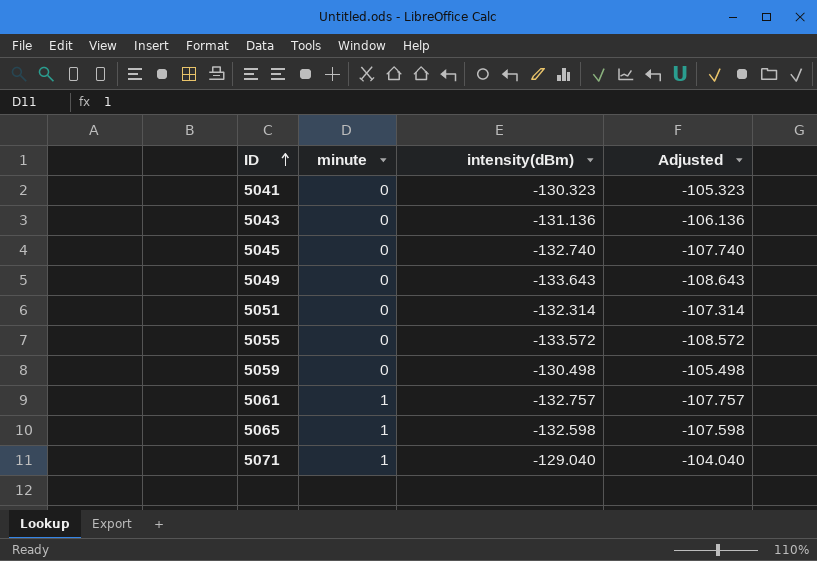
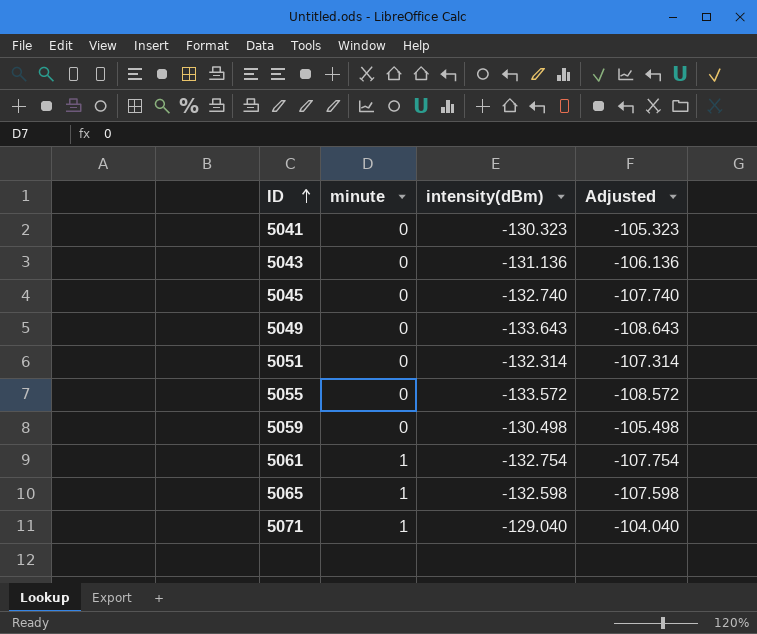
5061 | intensity(dBm): -132.757 -> -132.754
5061 | Adjusted: -107.757 -> -107.754

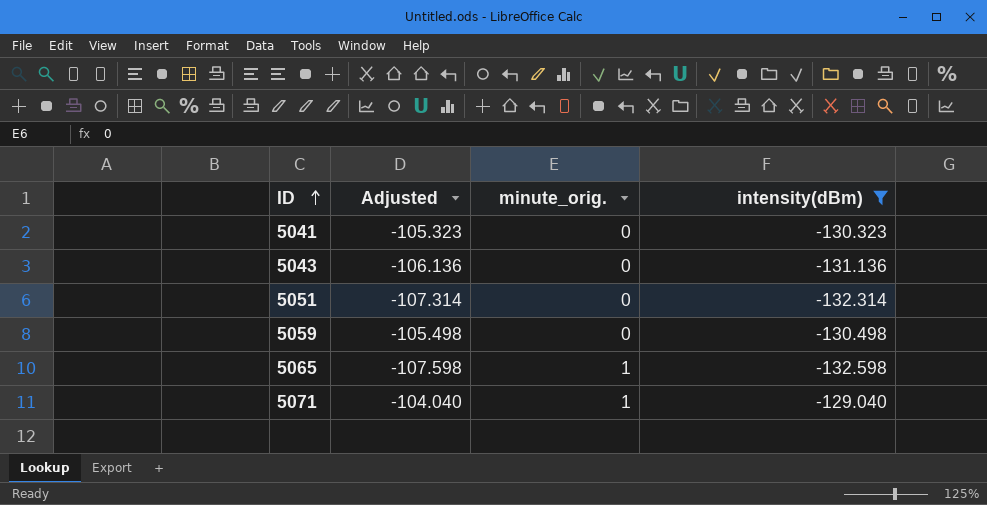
filter: none -> intensity(dBm) >= -132.598
column Adjusted | position: 4 -> 2
column name: minute -> minute_orig.

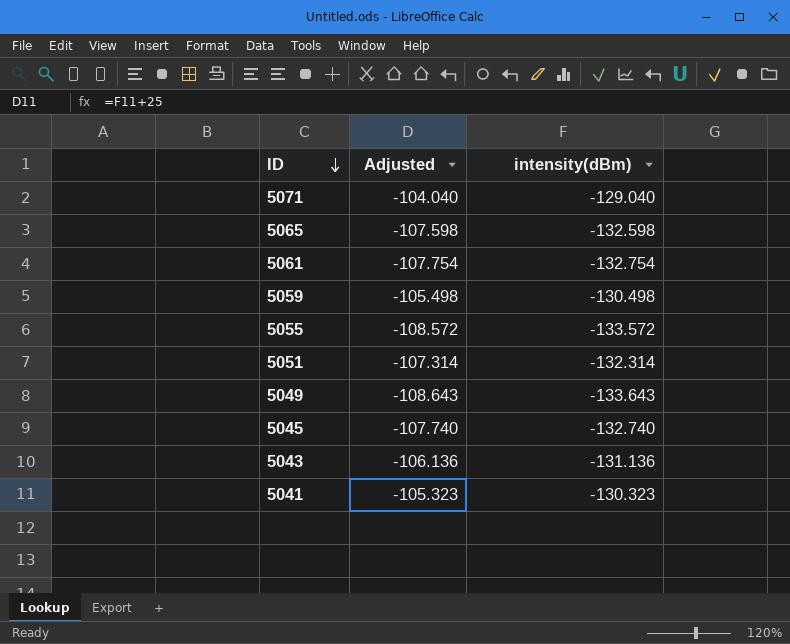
filter: intensity(dBm) >= -132.598 -> none
row order: ID ascending -> ID descending
column minute_orig. | position: 3 -> none

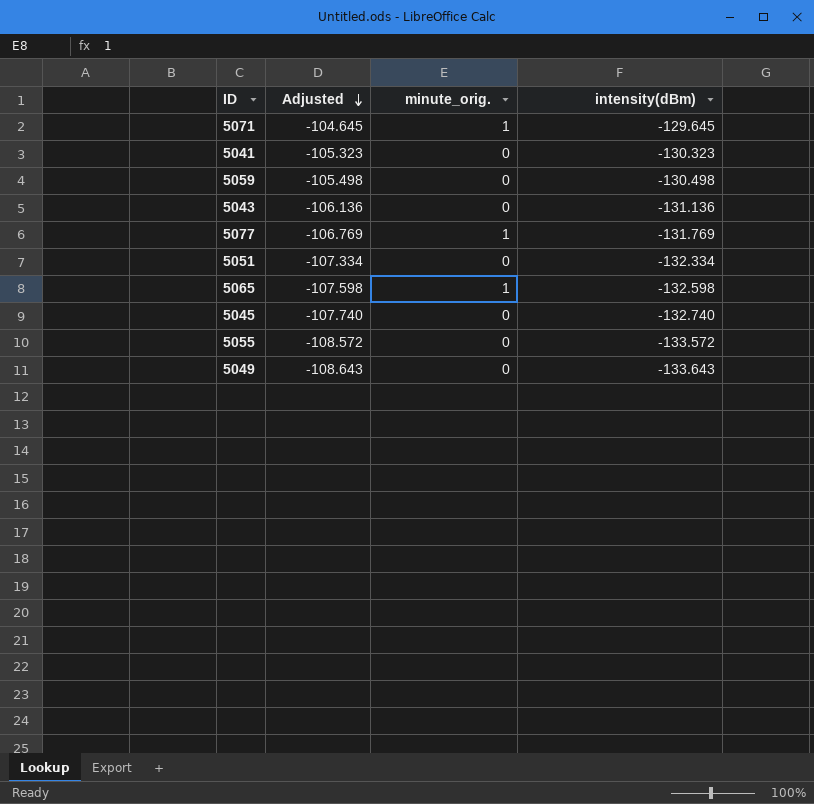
row order: ID descending -> Adjusted descending
column minute_orig. | position: none -> 3
row 5061: -107.754 | -132.754 -> none
5071 | Adjusted: -104.040 -> -104.645
5071 | intensity(dBm): -129.040 -> -129.645
row 5077: none -> -106.769 | 1 | -131.769
5051 | Adjusted: -107.314 -> -107.334
5051 | intensity(dBm): -132.314 -> -132.334

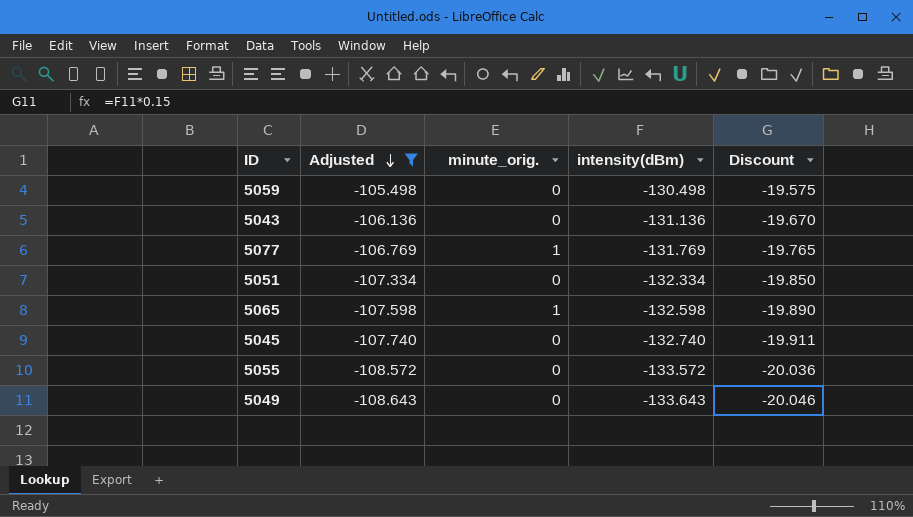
filter: none -> Adjusted <= -105.498
column Discount | formula: none -> [intensity(dBm)] * 0.15

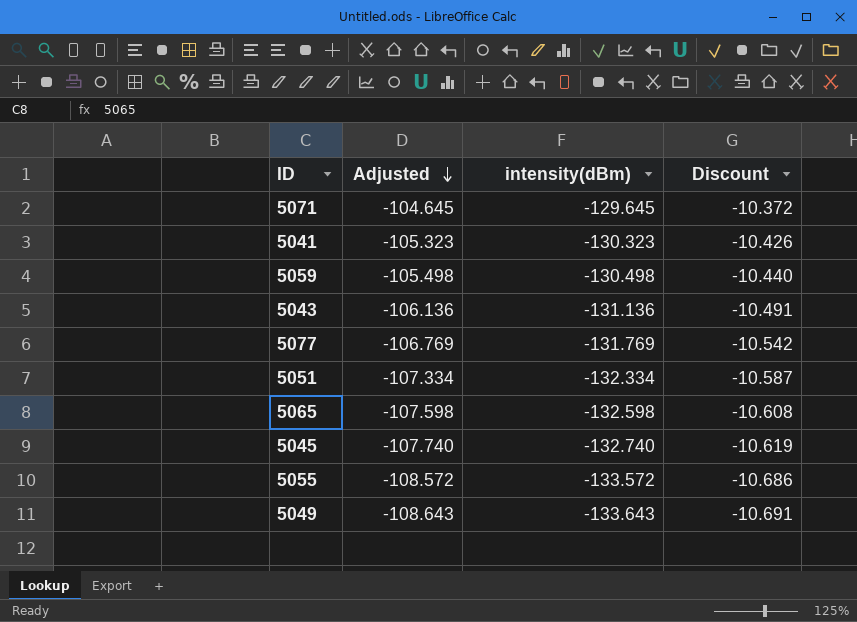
filter: Adjusted <= -105.498 -> none
column minute_orig. | position: 3 -> none
column Discount | formula: [intensity(dBm)] * 0.15 -> [intensity(dBm)] * 0.08

